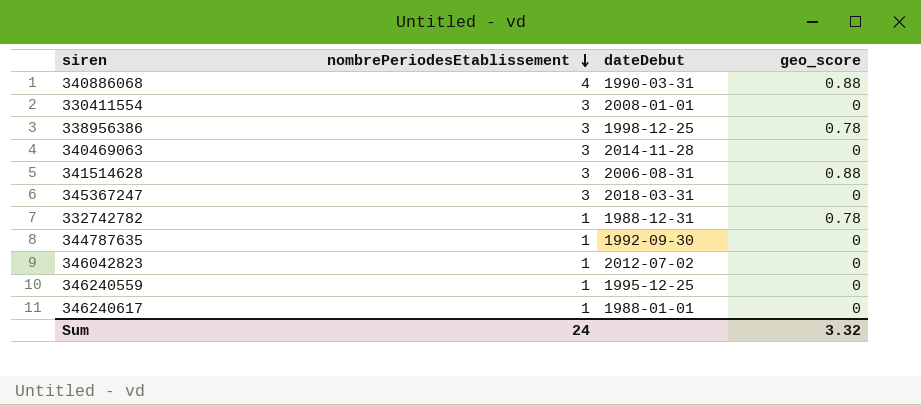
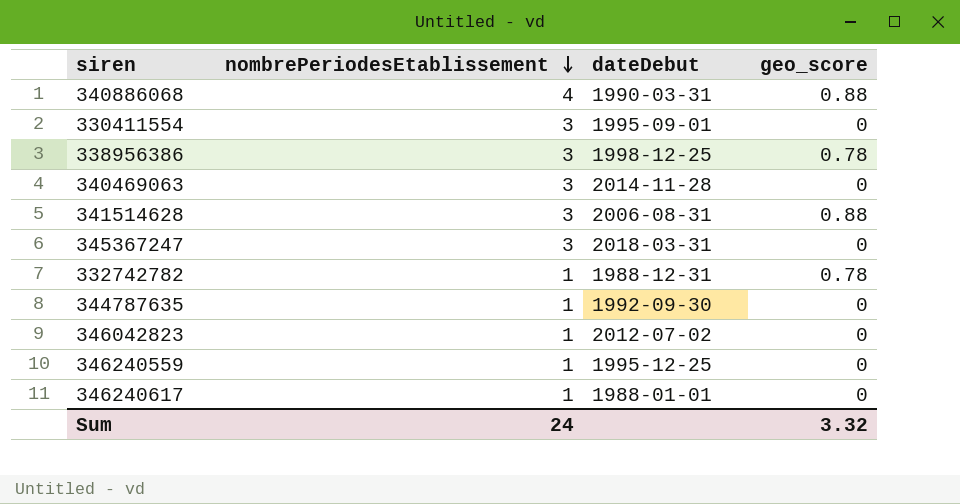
330411554 | dateDebut: 2008-01-01 -> 1995-09-01

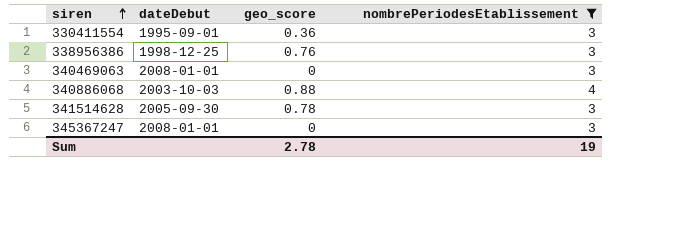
filter: none -> nombrePeriodesEtablissement != 1
row order: nombrePeriodesEtablissement descending -> siren ascending
column nombrePeriodesEtablissement | position: 2 -> 4
330411554 | geo_score: 0 -> 0.36
338956386 | geo_score: 0.78 -> 0.76
340469063 | dateDebut: 2014-11-28 -> 2008-01-01
340886068 | dateDebut: 1990-03-31 -> 2003-10-03
341514628 | dateDebut: 2006-08-31 -> 2005-09-30
341514628 | geo_score: 0.88 -> 0.78
345367247 | dateDebut: 2018-03-31 -> 2008-01-01
Sum | geo_score: 3.32 -> 2.78
Sum | nombrePeriodesEtablissement: 24 -> 19

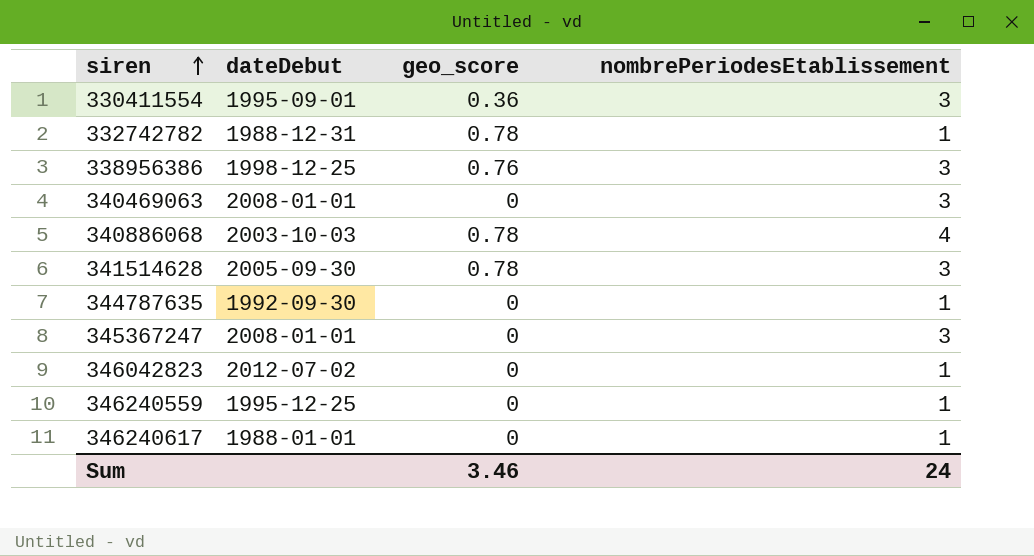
filter: nombrePeriodesEtablissement != 1 -> none
340886068 | geo_score: 0.88 -> 0.78
Sum | geo_score: 2.78 -> 3.46
Sum | nombrePeriodesEtablissement: 19 -> 24

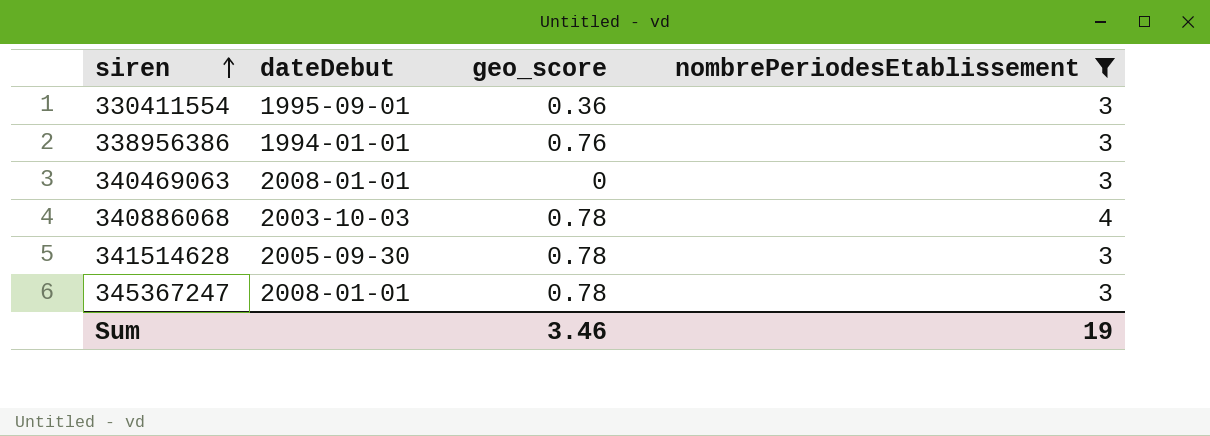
filter: none -> nombrePeriodesEtablissement != 1
338956386 | dateDebut: 1998-12-25 -> 1994-01-01
345367247 | geo_score: 0 -> 0.78
Sum | nombrePeriodesEtablissement: 24 -> 19

